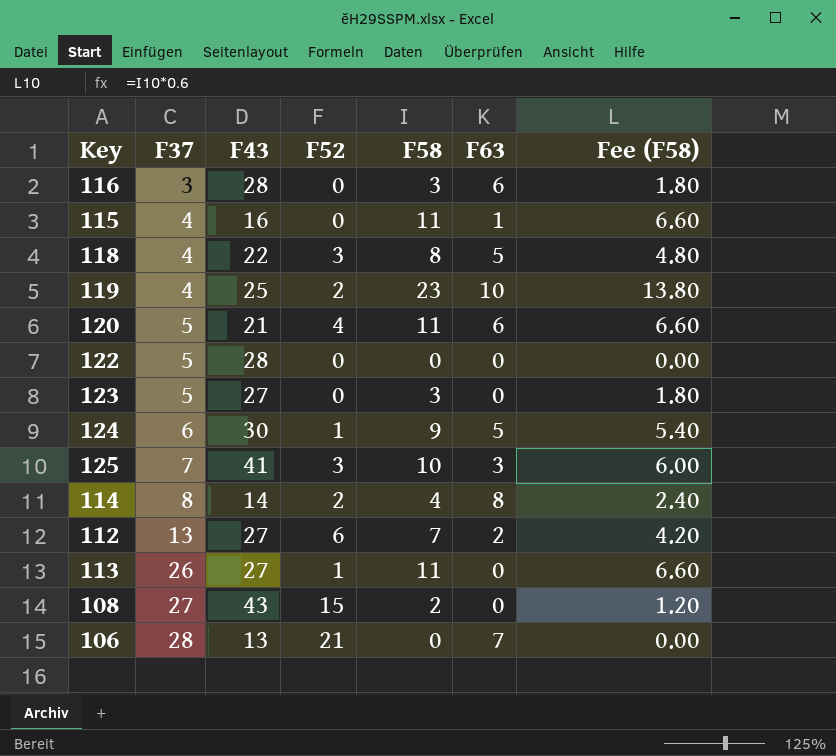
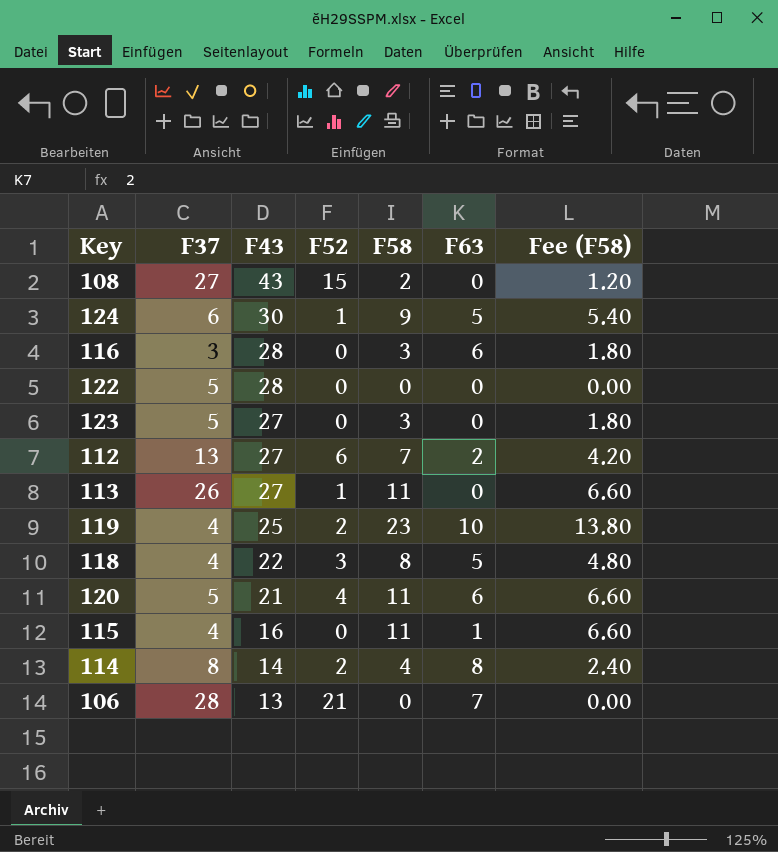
row order: F37 ascending -> F43 descending
row 125: 7 | 41 | 3 | 10 | 3 | 6.00 -> none

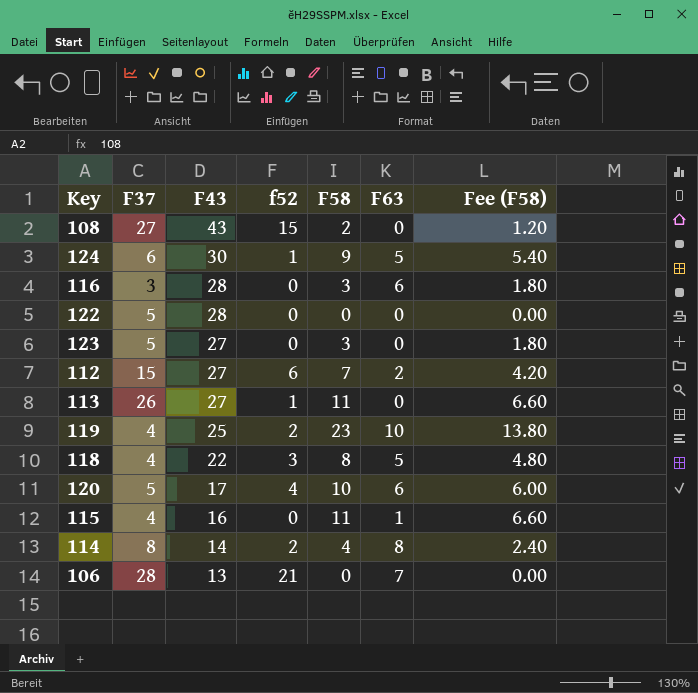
column name: F52 -> f52
112 | F37: 13 -> 15
120 | F43: 21 -> 17
120 | F58: 11 -> 10
120 | Fee (F58): 6.60 -> 6.00

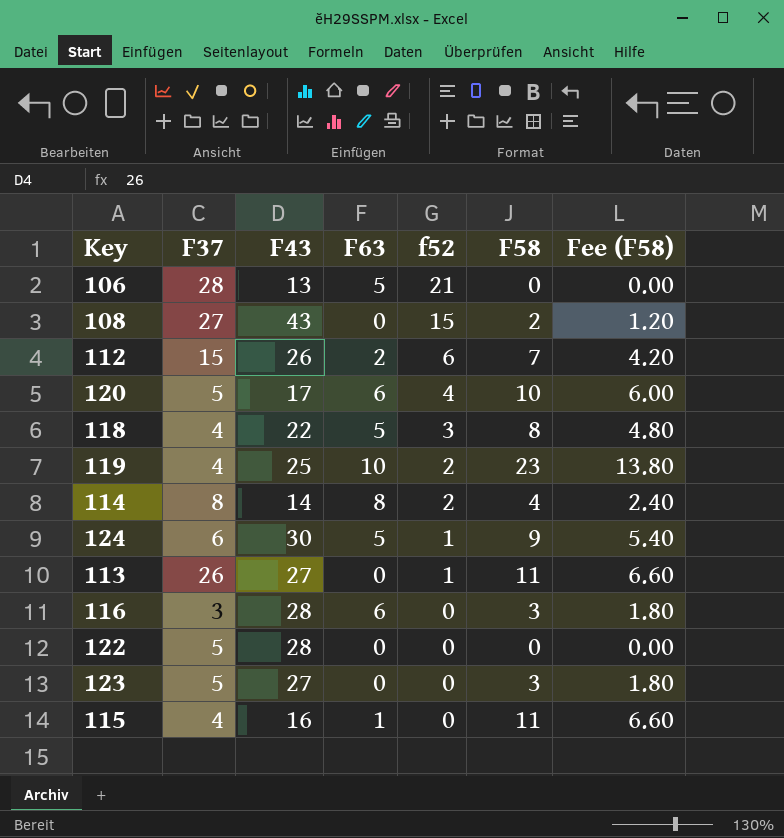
row order: F43 descending -> f52 descending
column F63 | position: 6 -> 4
106 | F63: 7 -> 5
112 | F43: 27 -> 26

